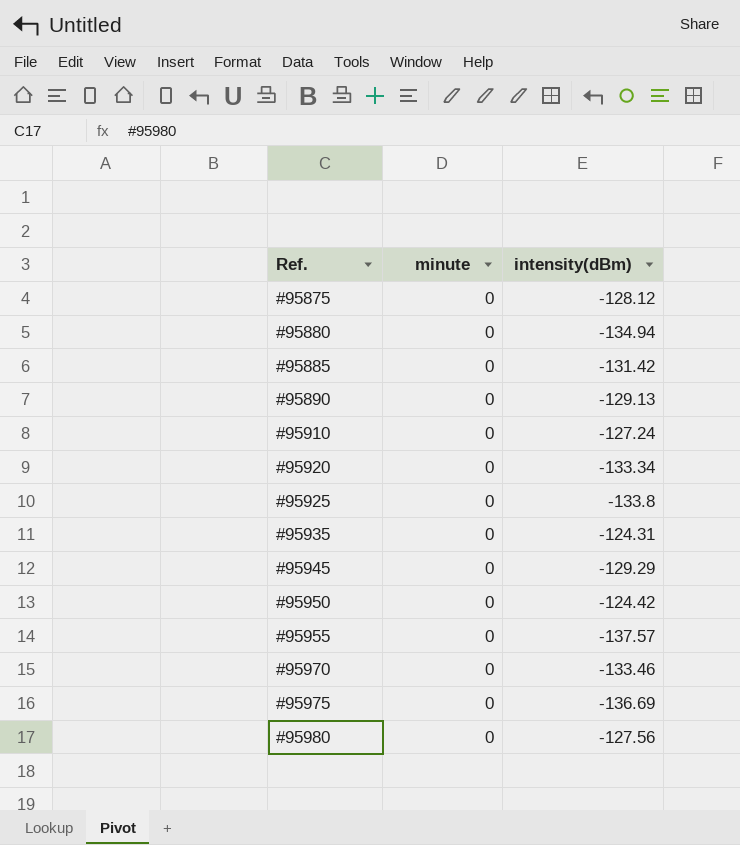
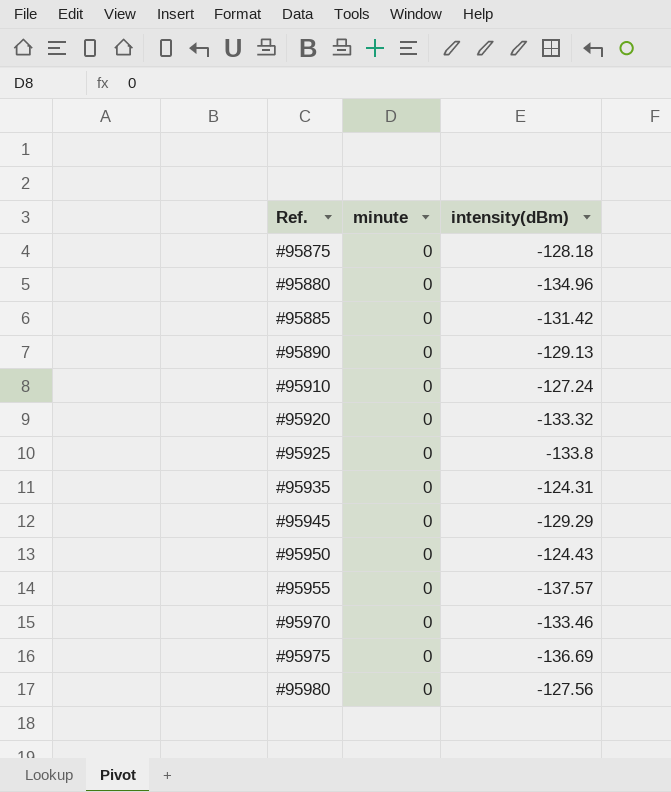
#95875 | intensity(dBm): -128.12 -> -128.18
#95880 | intensity(dBm): -134.94 -> -134.96
#95920 | intensity(dBm): -133.34 -> -133.32
#95950 | intensity(dBm): -124.42 -> -124.43

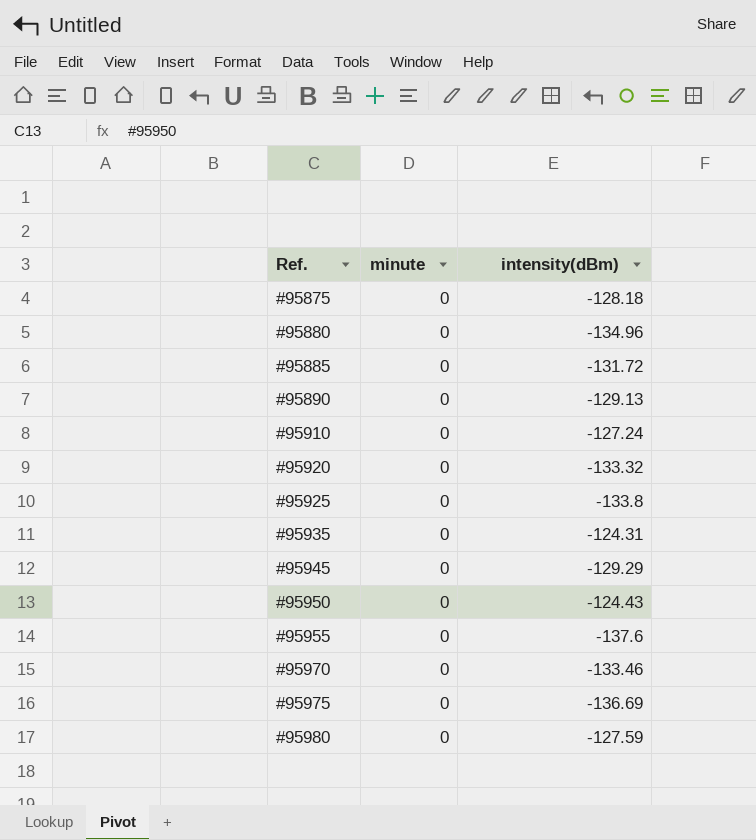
#95885 | intensity(dBm): -131.42 -> -131.72
#95955 | intensity(dBm): -137.57 -> -137.6
#95980 | intensity(dBm): -127.56 -> -127.59

